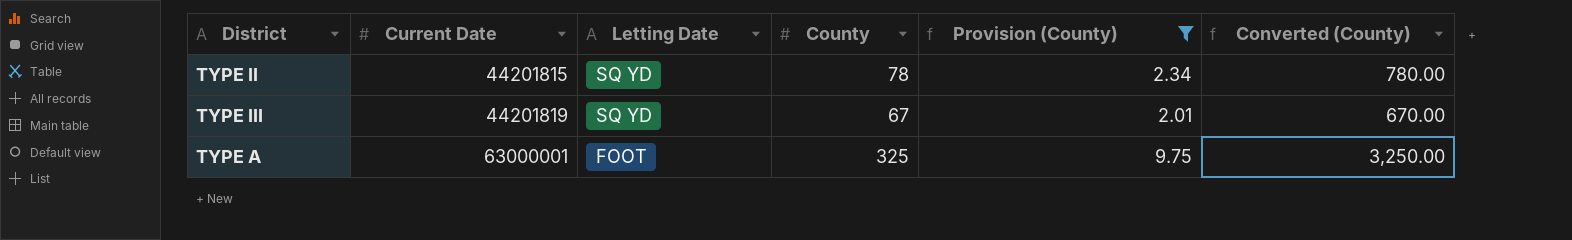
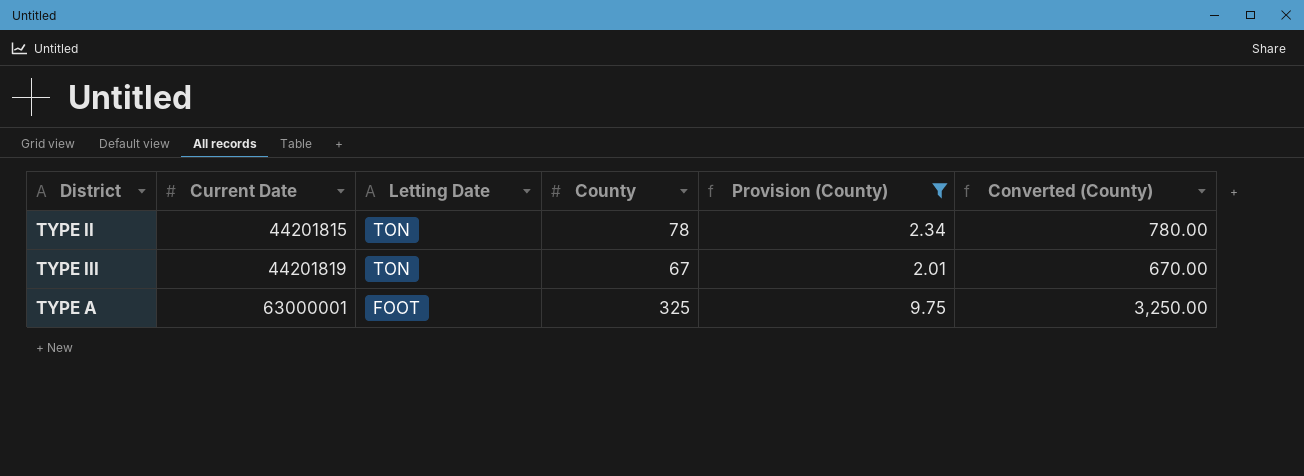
TYPE II | Letting Date: SQ YD -> TON
TYPE III | Letting Date: SQ YD -> TON

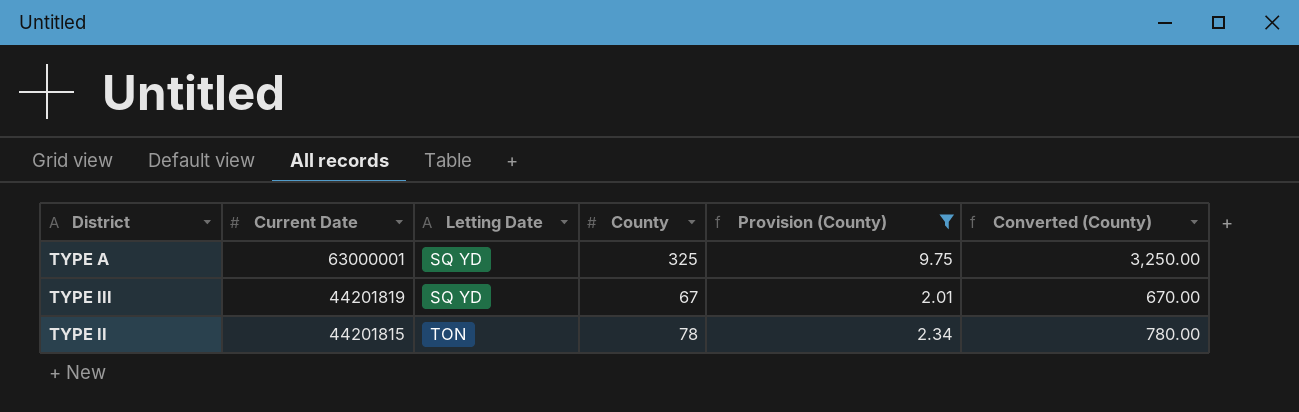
row order: Current Date ascending -> Current Date descending
TYPE A | Letting Date: FOOT -> SQ YD
TYPE III | Letting Date: TON -> SQ YD

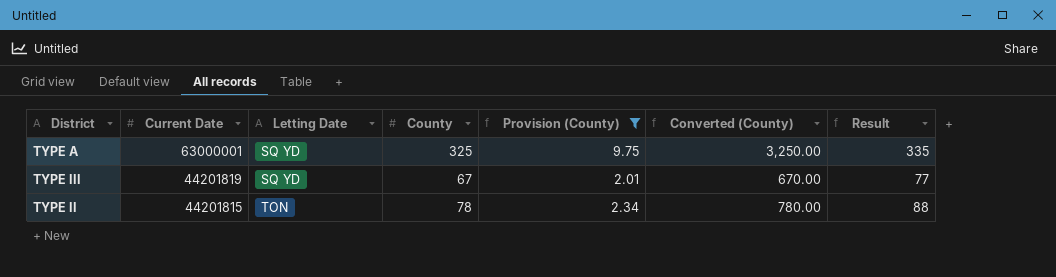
column Result | formula: none -> [County] + 10

